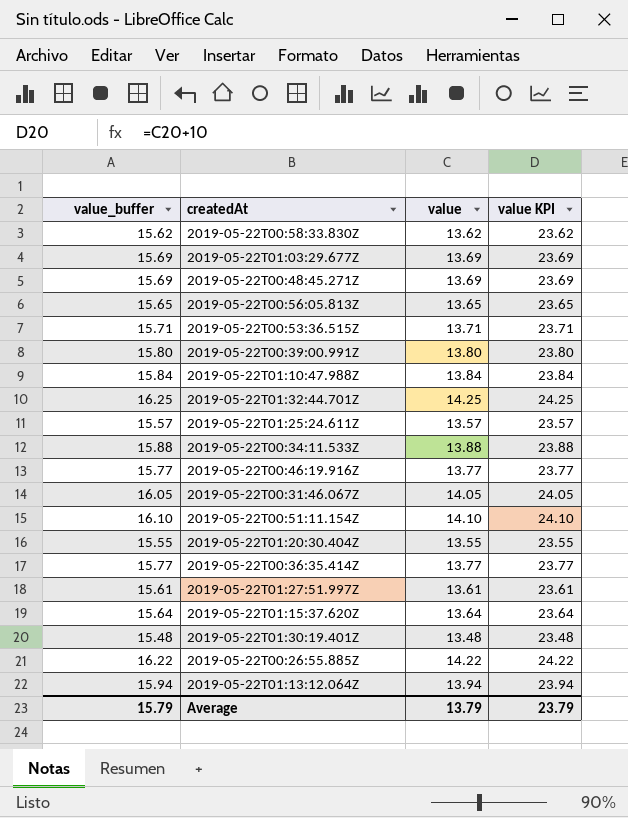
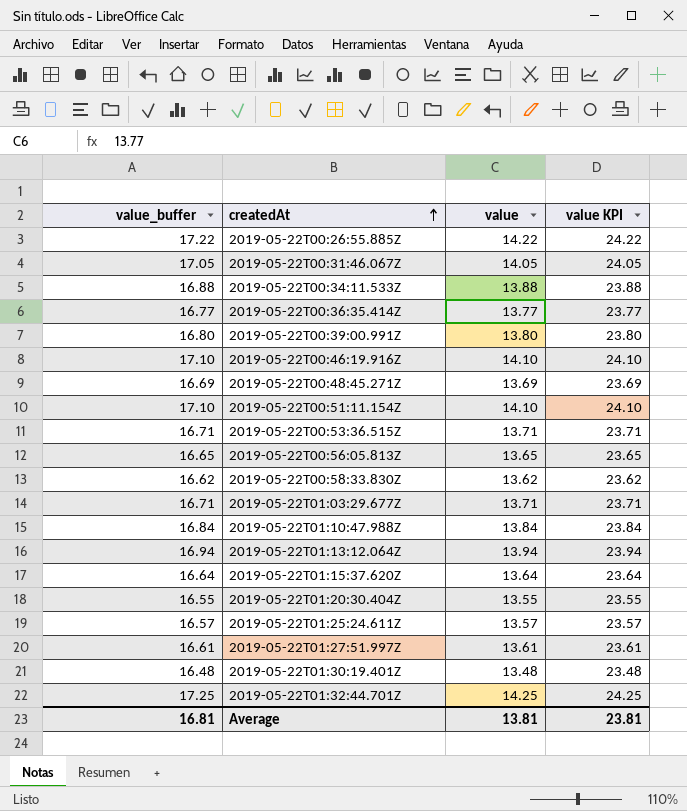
row order: none -> createdAt ascending
column value_buffer | formula: [value] + 2 -> [value] + 3
2019-05-22T00:46:19.916Z | value: 13.77 -> 14.10
2019-05-22T00:46:19.916Z | value KPI: 23.77 -> 24.10
2019-05-22T01:03:29.677Z | value: 13.69 -> 13.71
2019-05-22T01:03:29.677Z | value KPI: 23.69 -> 23.71
Average | value_buffer: 15.79 -> 16.81
Average | value: 13.79 -> 13.81
Average | value KPI: 23.79 -> 23.81

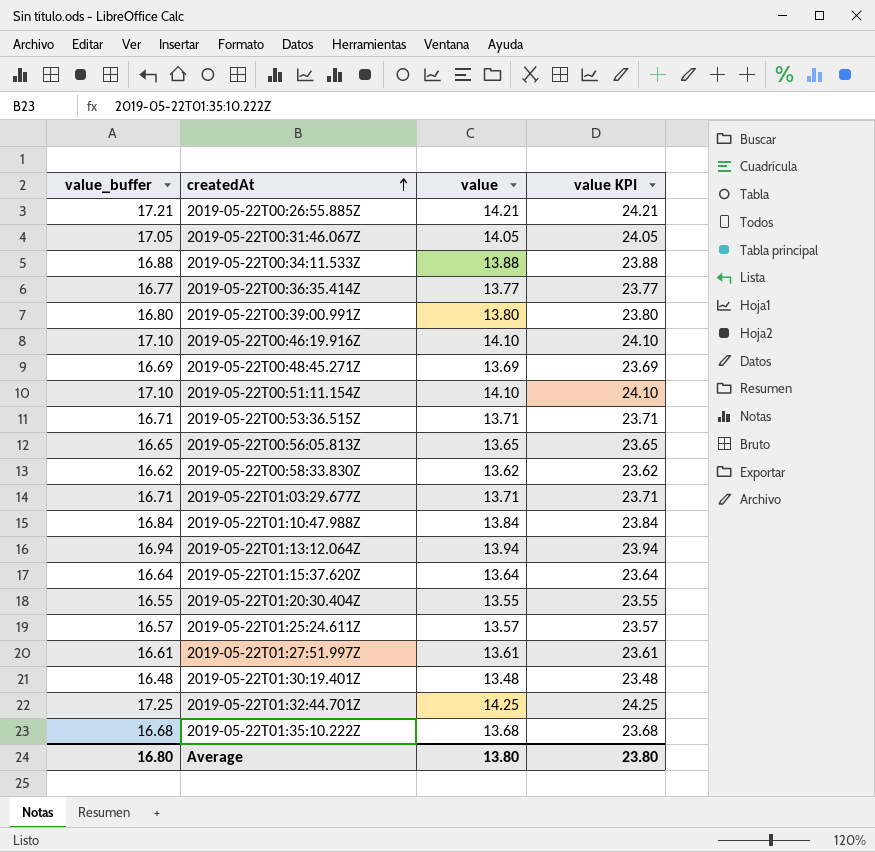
2019-05-22T00:26:55.885Z | value_buffer: 17.22 -> 17.21
2019-05-22T00:26:55.885Z | value: 14.22 -> 14.21
2019-05-22T00:26:55.885Z | value KPI: 24.22 -> 24.21
row 2019-05-22T01:35:10.222Z: none -> 16.68 | 13.68 | 23.68
Average | value_buffer: 16.81 -> 16.80
Average | value: 13.81 -> 13.80
Average | value KPI: 23.81 -> 23.80

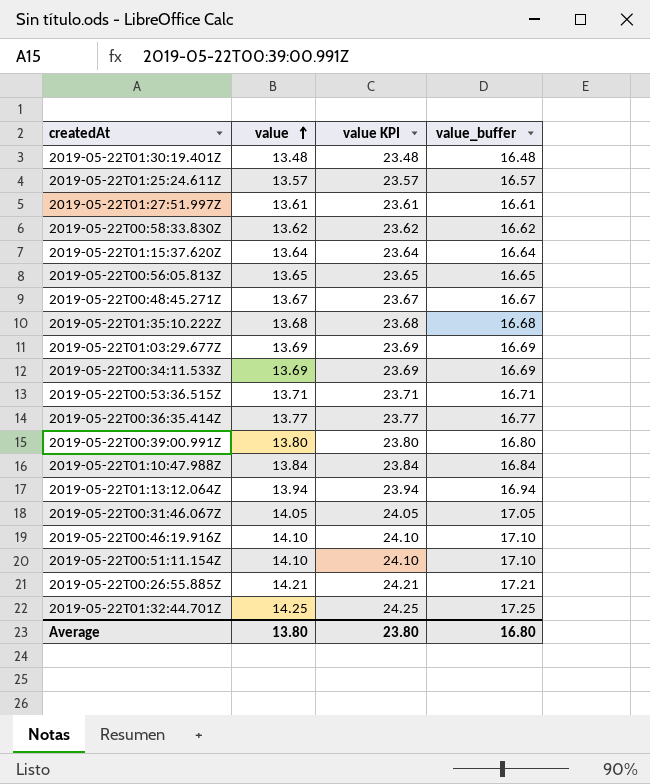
row order: createdAt ascending -> value ascending
column value_buffer | position: 1 -> 4
row 2019-05-22T01:20:30.404Z: 16.55 | 13.55 | 23.55 -> none
2019-05-22T00:48:45.271Z | value: 13.69 -> 13.67
2019-05-22T00:48:45.271Z | value KPI: 23.69 -> 23.67
2019-05-22T00:48:45.271Z | value_buffer: 16.69 -> 16.67
2019-05-22T01:03:29.677Z | value: 13.71 -> 13.69
2019-05-22T01:03:29.677Z | value KPI: 23.71 -> 23.69
2019-05-22T01:03:29.677Z | value_buffer: 16.71 -> 16.69
2019-05-22T00:34:11.533Z | value: 13.88 -> 13.69
2019-05-22T00:34:11.533Z | value KPI: 23.88 -> 23.69
2019-05-22T00:34:11.533Z | value_buffer: 16.88 -> 16.69

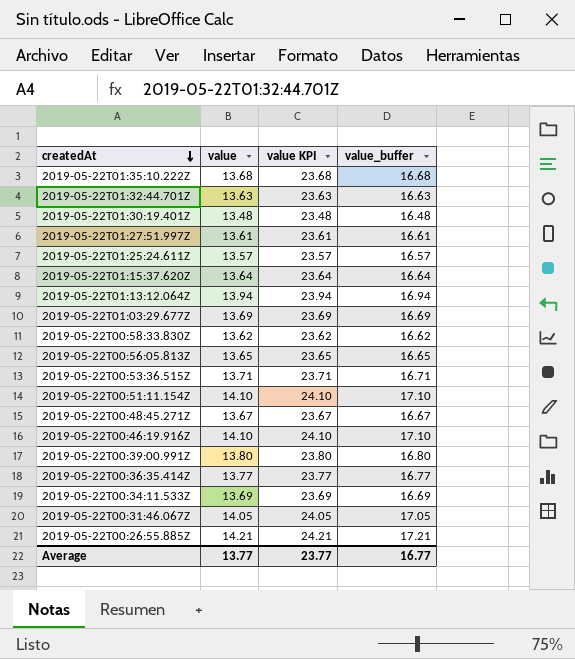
row order: value ascending -> createdAt descending
row 2019-05-22T01:10:47.988Z: 13.84 | 23.84 | 16.84 -> none
2019-05-22T01:32:44.701Z | value: 14.25 -> 13.63
2019-05-22T01:32:44.701Z | value KPI: 24.25 -> 23.63
2019-05-22T01:32:44.701Z | value_buffer: 17.25 -> 16.63
Average | value: 13.80 -> 13.77
Average | value KPI: 23.80 -> 23.77
Average | value_buffer: 16.80 -> 16.77

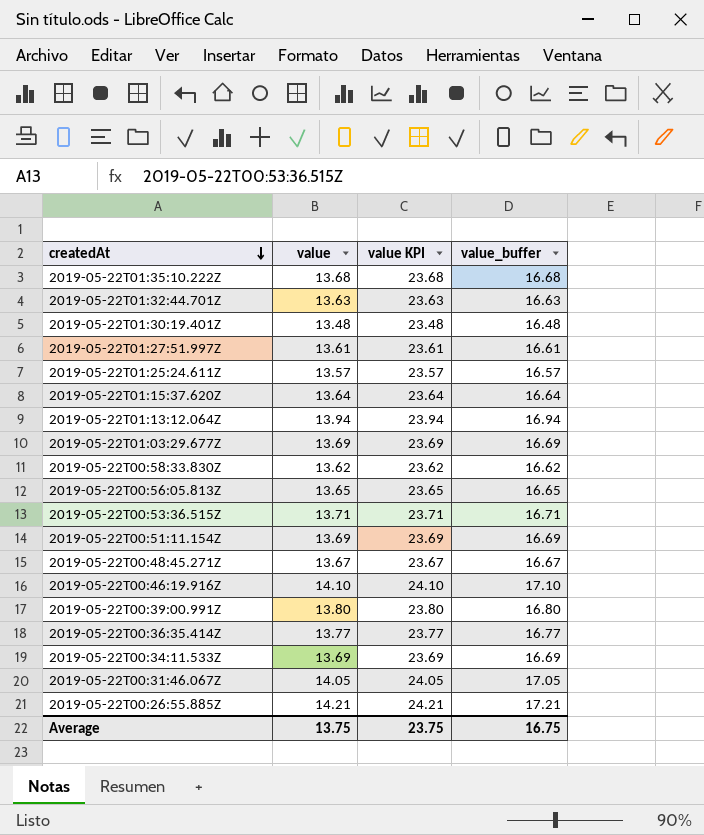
2019-05-22T00:51:11.154Z | value: 14.10 -> 13.69
2019-05-22T00:51:11.154Z | value KPI: 24.10 -> 23.69
2019-05-22T00:51:11.154Z | value_buffer: 17.10 -> 16.69
Average | value: 13.77 -> 13.75
Average | value KPI: 23.77 -> 23.75
Average | value_buffer: 16.77 -> 16.75

